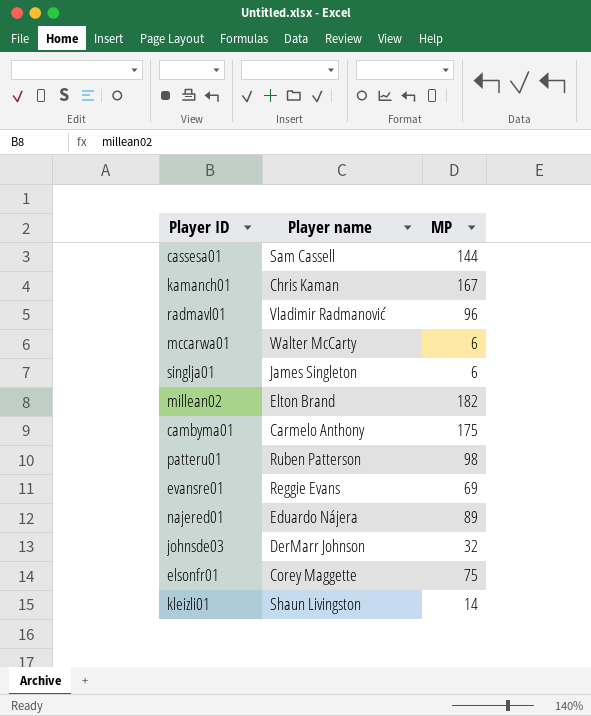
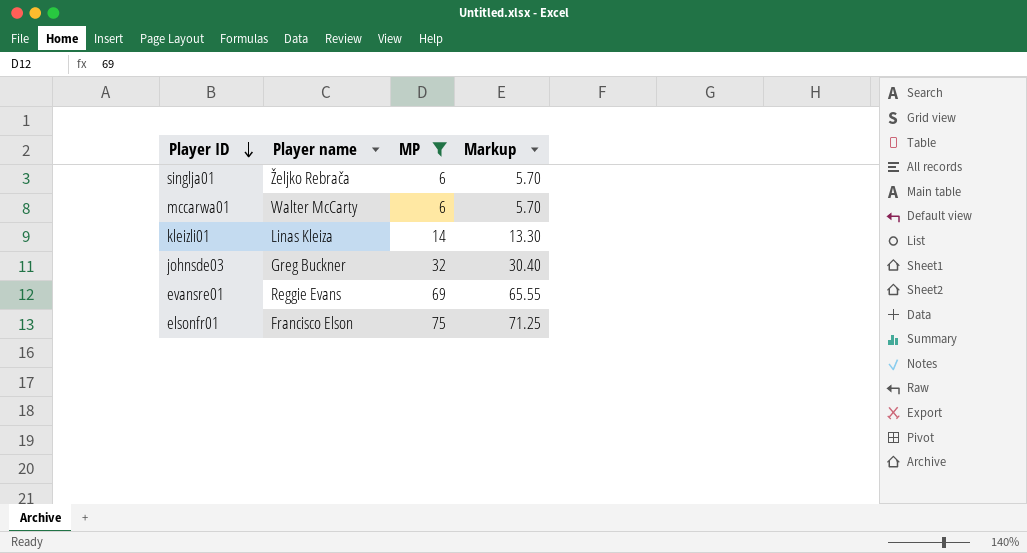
filter: none -> MP <= 75
row order: none -> Player ID descending
column Markup | formula: none -> [MP] * 0.95
singlja01 | Player name: James Singleton -> Željko Rebrača
kleizli01 | Player name: Shaun Livingston -> Linas Kleiza
johnsde03 | Player name: DerMarr Johnson -> Greg Buckner
elsonfr01 | Player name: Corey Maggette -> Francisco Elson

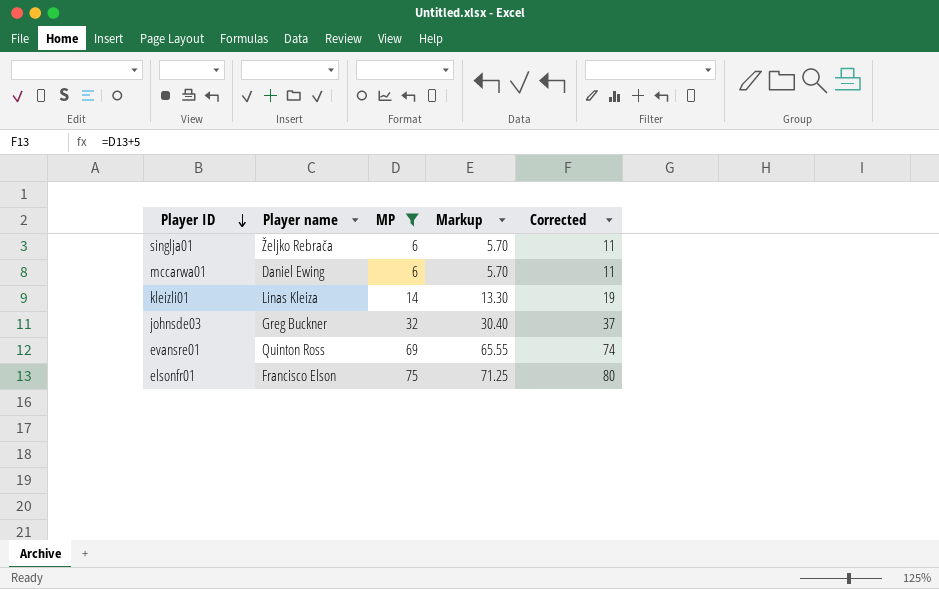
column Corrected | formula: none -> [MP] + 5
mccarwa01 | Player name: Walter McCarty -> Daniel Ewing
evansre01 | Player name: Reggie Evans -> Quinton Ross

